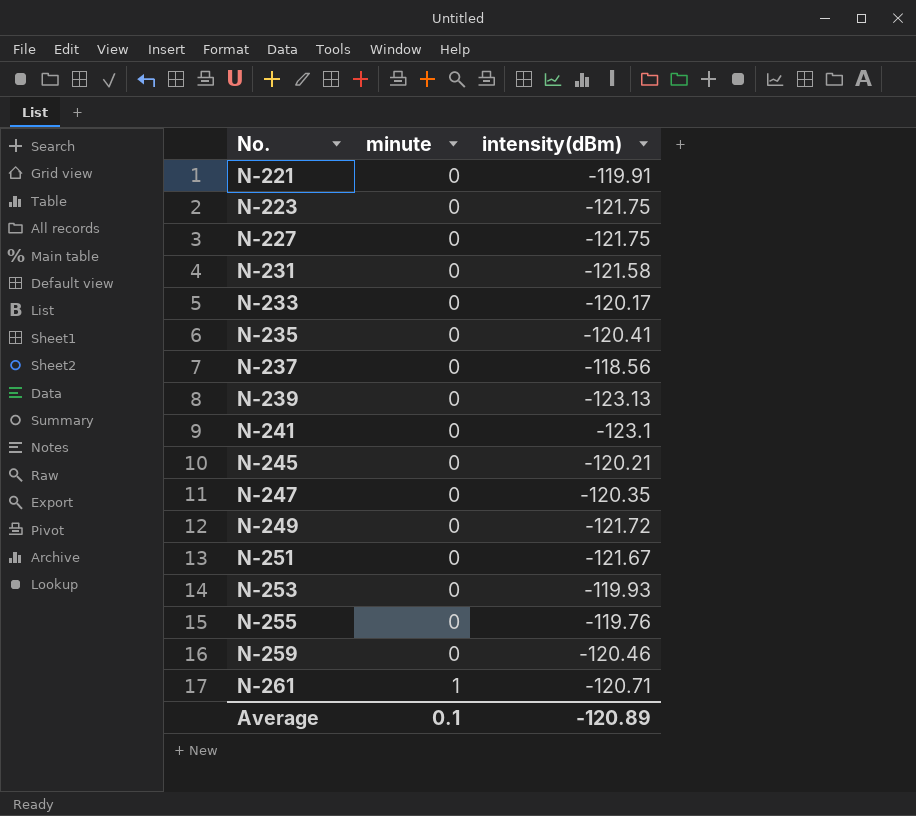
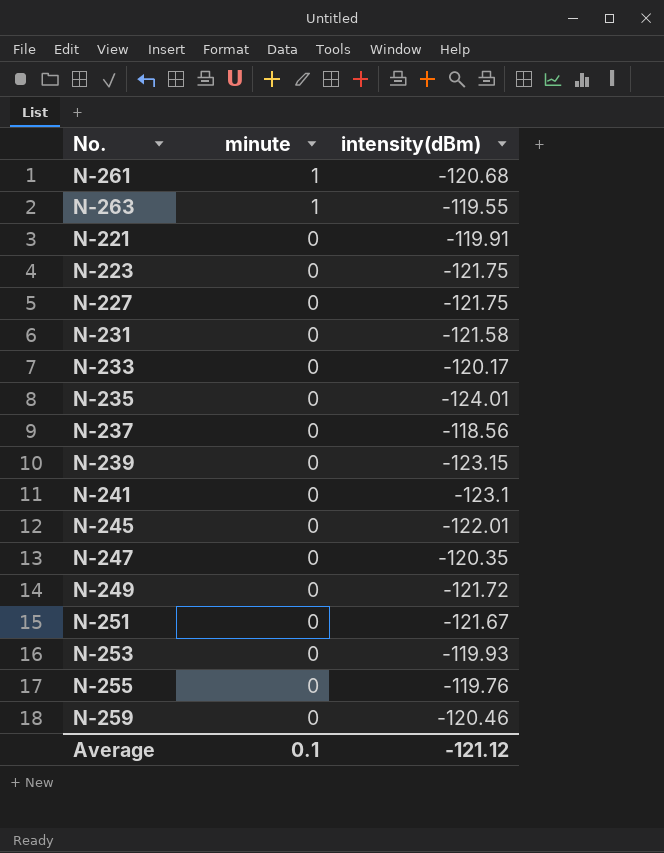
row order: No. ascending -> minute descending
N-261 | intensity(dBm): -120.71 -> -120.68
row N-263: none -> 1 | -119.55
N-235 | intensity(dBm): -120.41 -> -124.01
N-239 | intensity(dBm): -123.13 -> -123.15
N-245 | intensity(dBm): -120.21 -> -122.01
Average | intensity(dBm): -120.89 -> -121.12

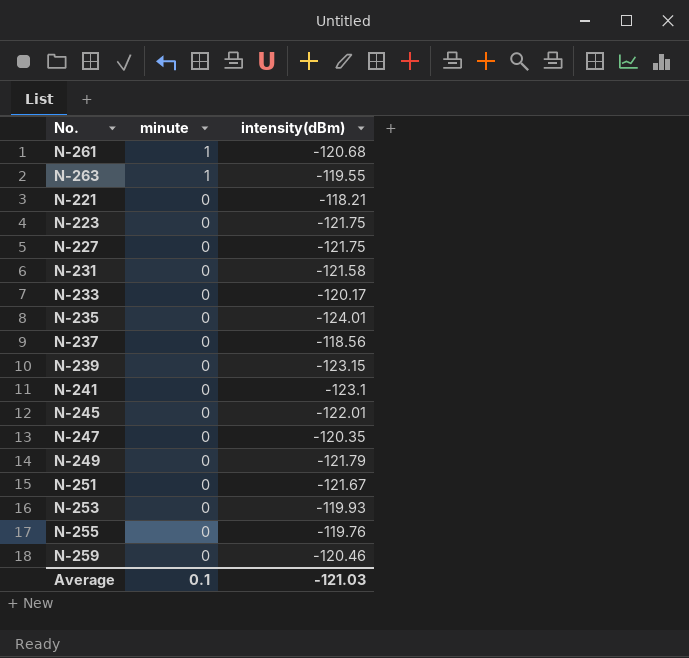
N-221 | intensity(dBm): -119.91 -> -118.21
N-249 | intensity(dBm): -121.72 -> -121.79
Average | intensity(dBm): -121.12 -> -121.03

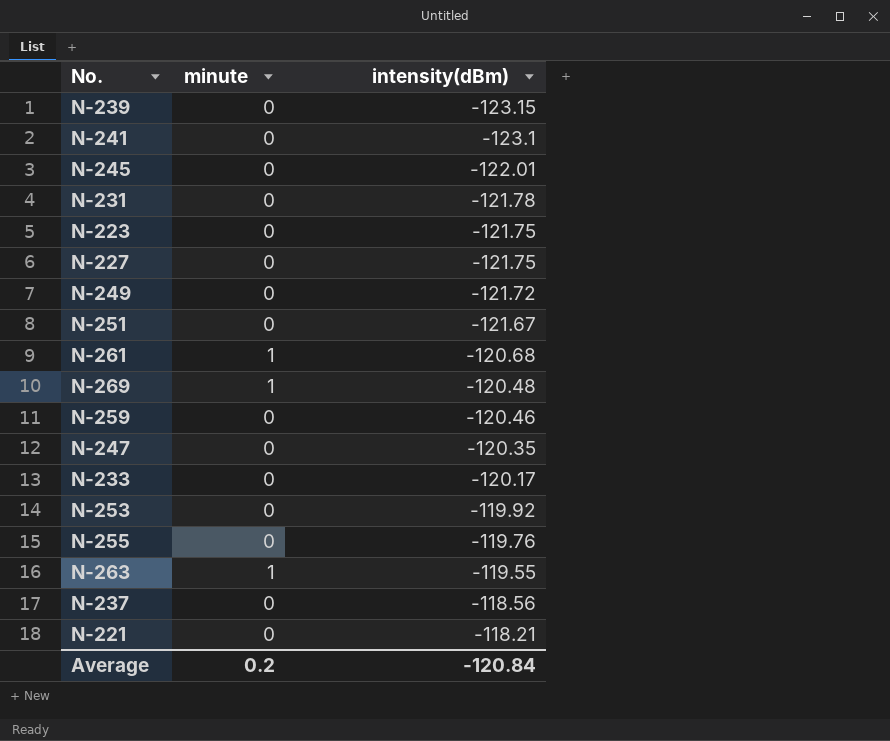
row order: minute descending -> intensity(dBm) ascending
row N-235: 0 | -124.01 -> none
N-231 | intensity(dBm): -121.58 -> -121.78
N-249 | intensity(dBm): -121.79 -> -121.72
row N-269: none -> 1 | -120.48
N-253 | intensity(dBm): -119.93 -> -119.92
Average | minute: 0.1 -> 0.2
Average | intensity(dBm): -121.03 -> -120.84

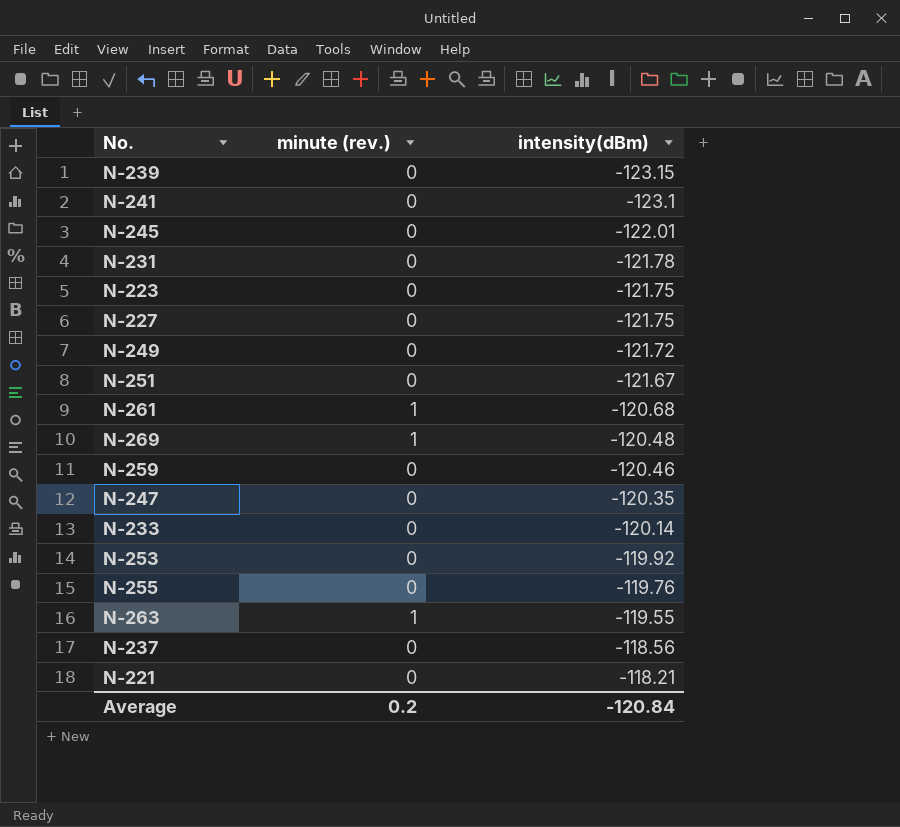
column name: minute -> minute (rev.)
N-233 | intensity(dBm): -120.17 -> -120.14

